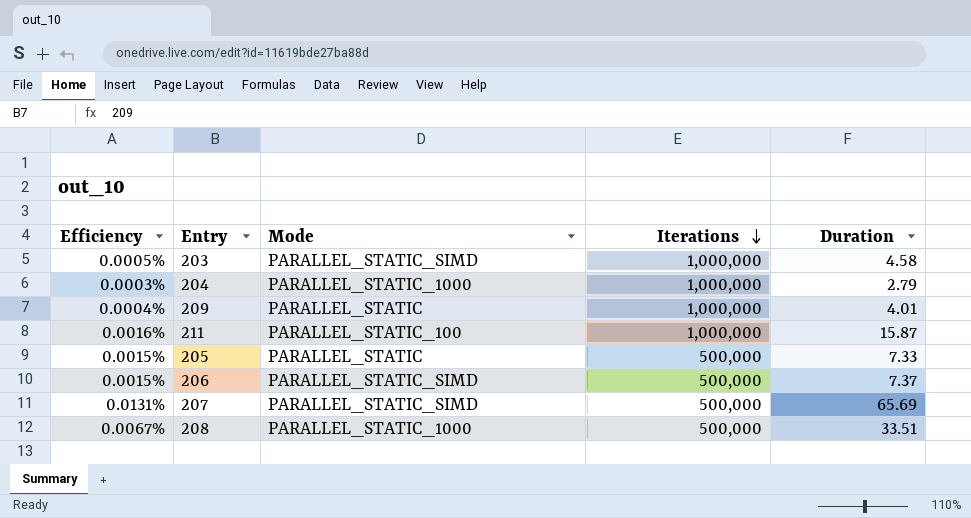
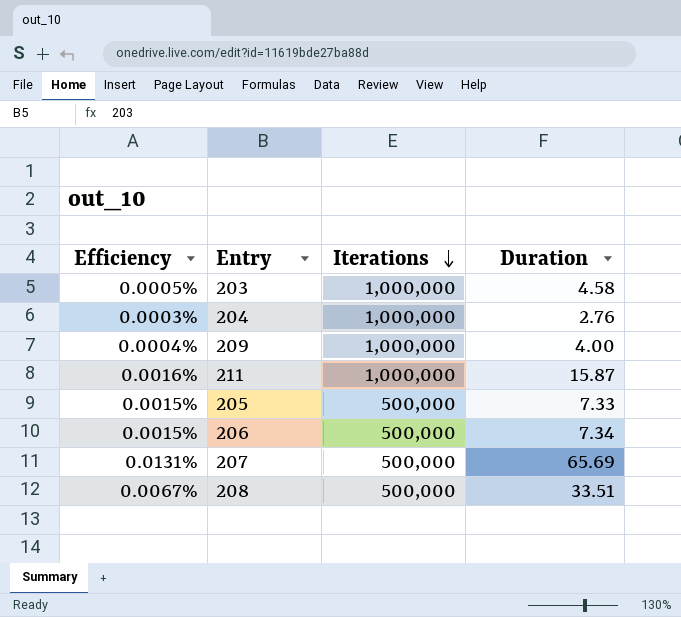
column Mode | position: 3 -> none
204 | Duration: 2.79 -> 2.76
209 | Duration: 4.01 -> 4.00
206 | Duration: 7.37 -> 7.34

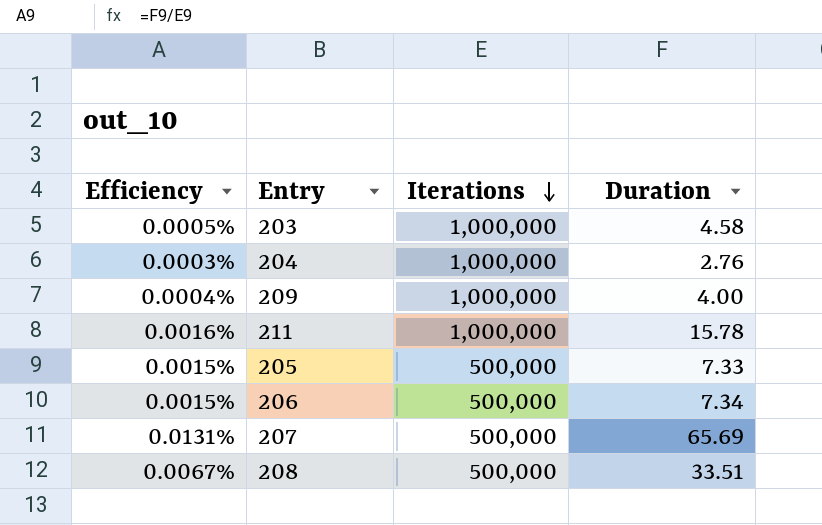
211 | Duration: 15.87 -> 15.78

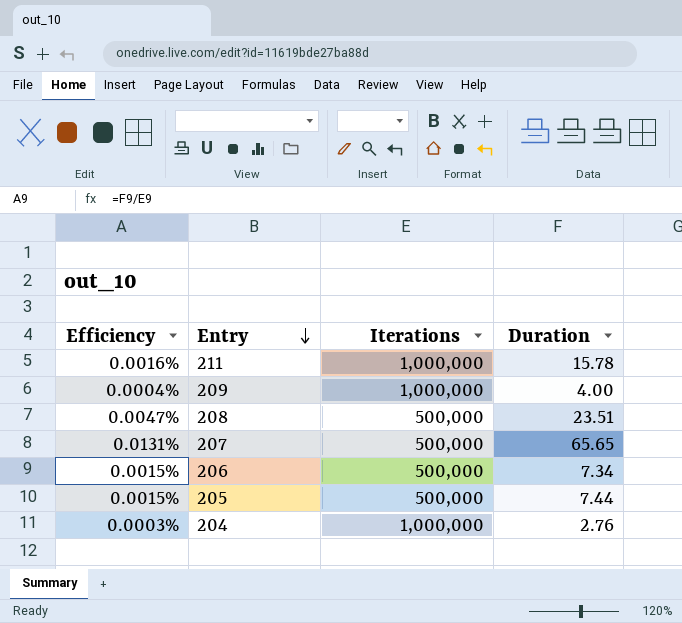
row order: Iterations descending -> Entry descending
row 203: 0.0005% | 1,000,000 | 4.58 -> none
208 | Efficiency: 0.0067% -> 0.0047%
208 | Duration: 33.51 -> 23.51
207 | Duration: 65.69 -> 65.65
205 | Duration: 7.33 -> 7.44

